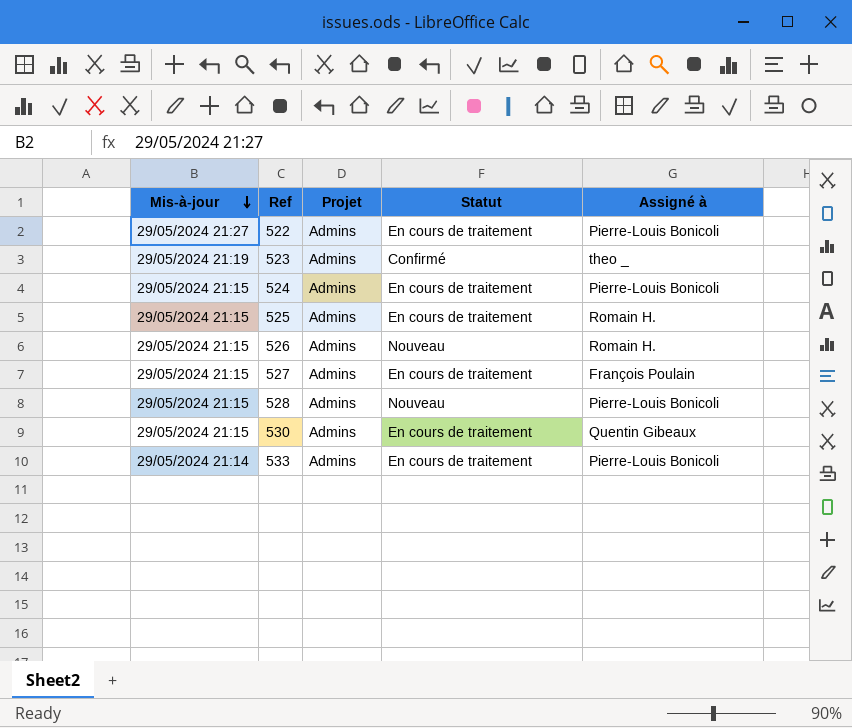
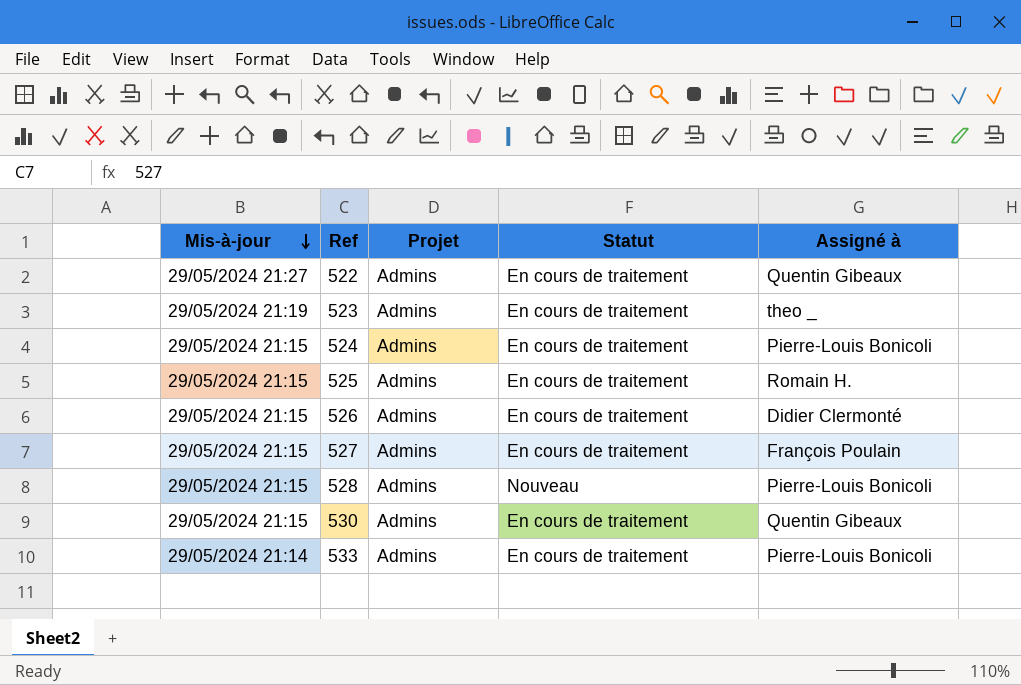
522 | Assigné à: Pierre-Louis Bonicoli -> Quentin Gibeaux
523 | Statut: Confirmé -> En cours de traitement
526 | Statut: Nouveau -> En cours de traitement
526 | Assigné à: Romain H. -> Didier Clermonté

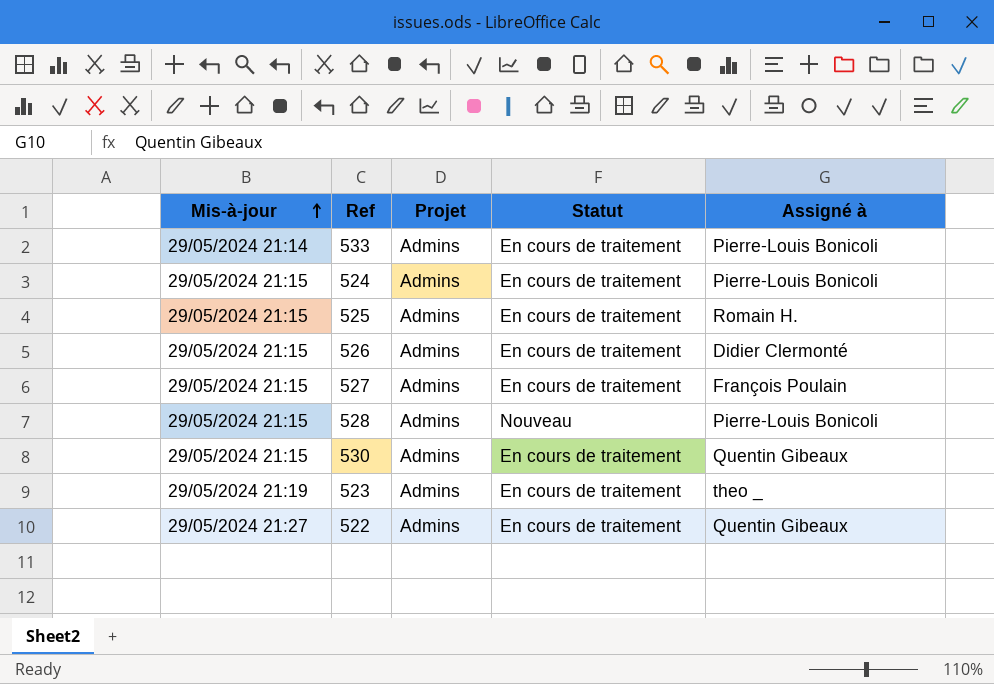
row order: Mis-à-jour descending -> Mis-à-jour ascending

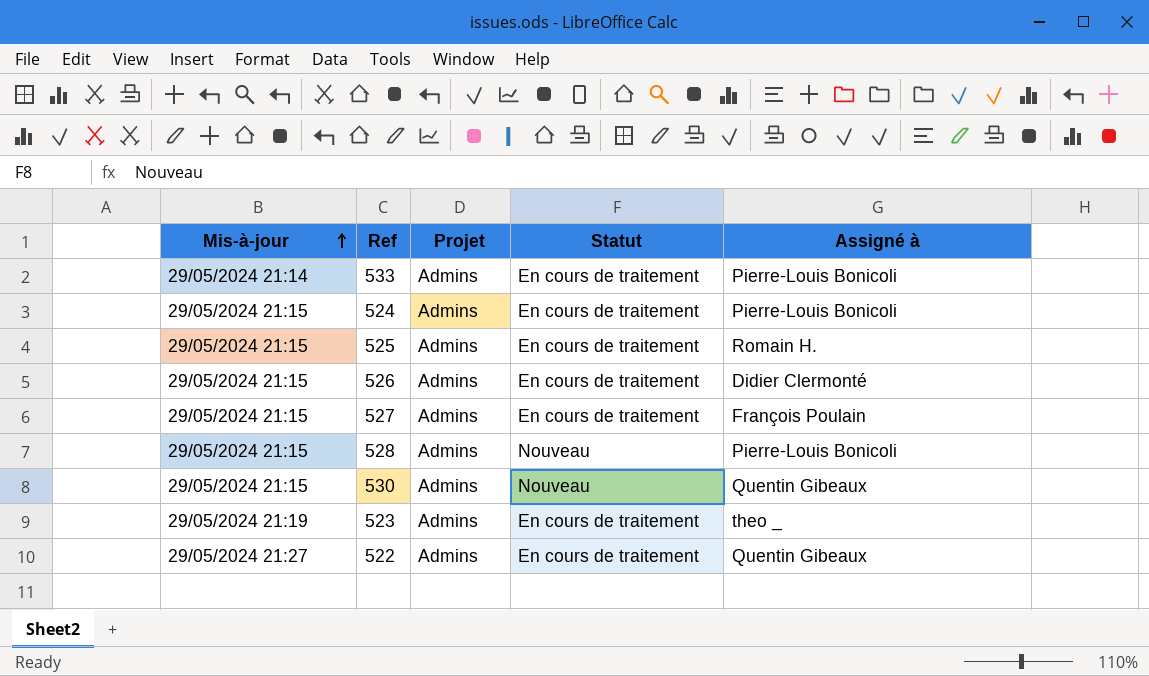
530 | Statut: En cours de traitement -> Nouveau

